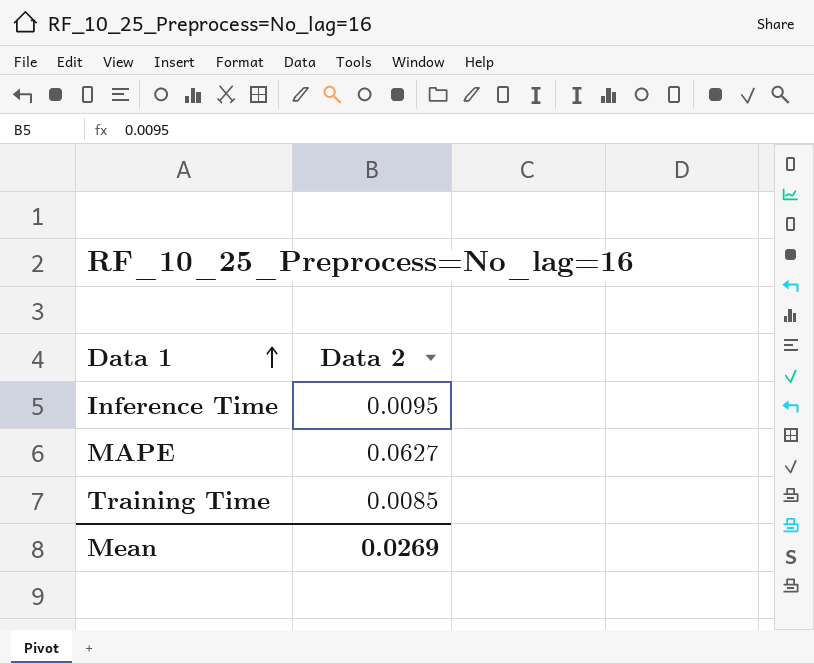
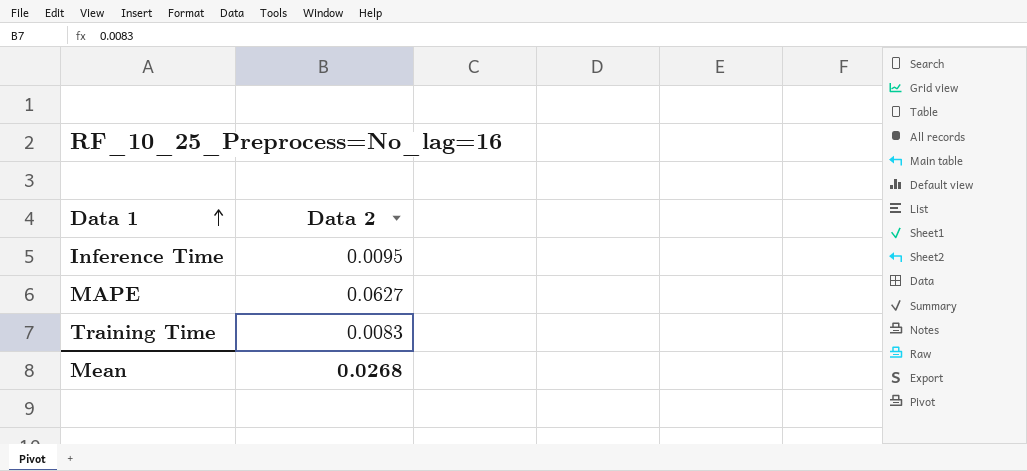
Training Time | Data 2: 0.0085 -> 0.0083
Mean | Data 2: 0.0269 -> 0.0268

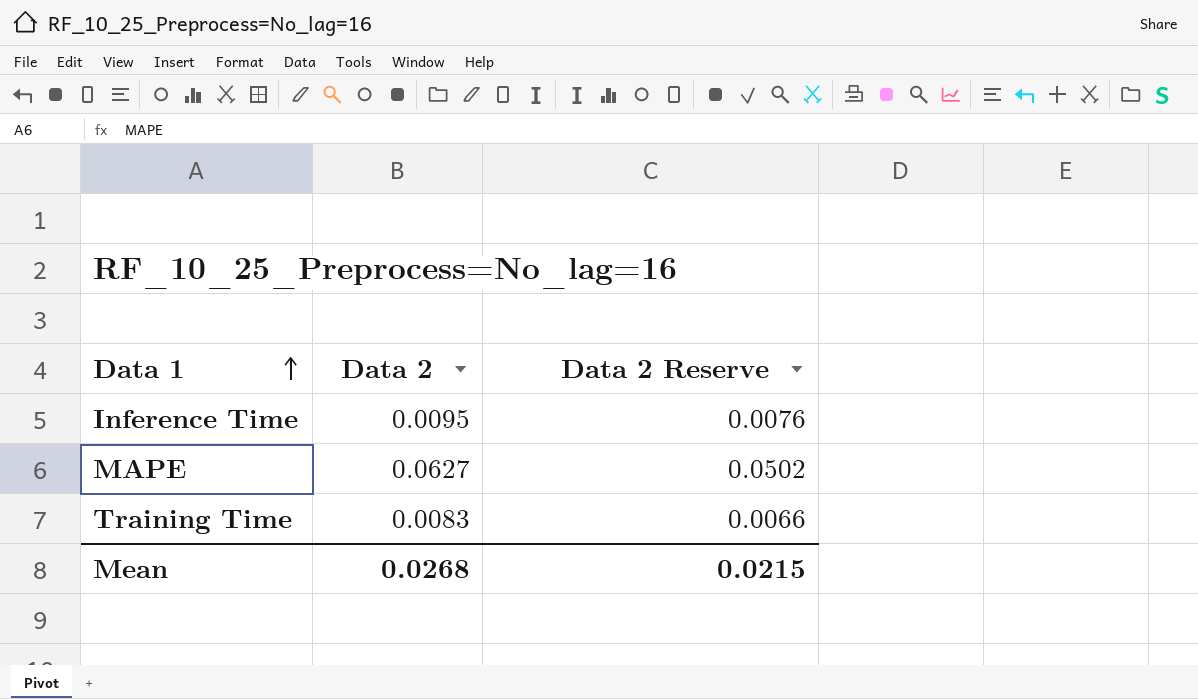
column Data 2 Reserve | formula: none -> [Data 2] * 0.8

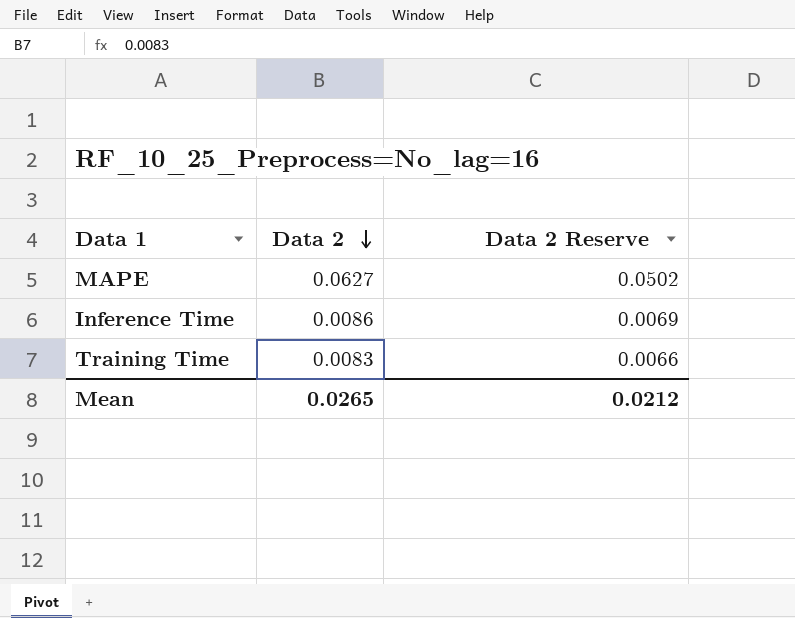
row order: Data 1 ascending -> Data 2 descending
Inference Time | Data 2: 0.0095 -> 0.0086
Inference Time | Data 2 Reserve: 0.0076 -> 0.0069
Mean | Data 2: 0.0268 -> 0.0265
Mean | Data 2 Reserve: 0.0215 -> 0.0212

